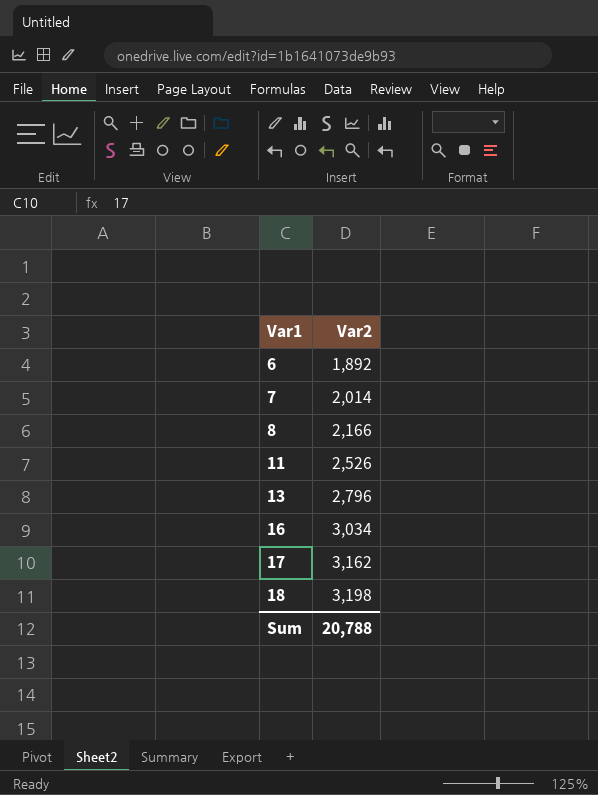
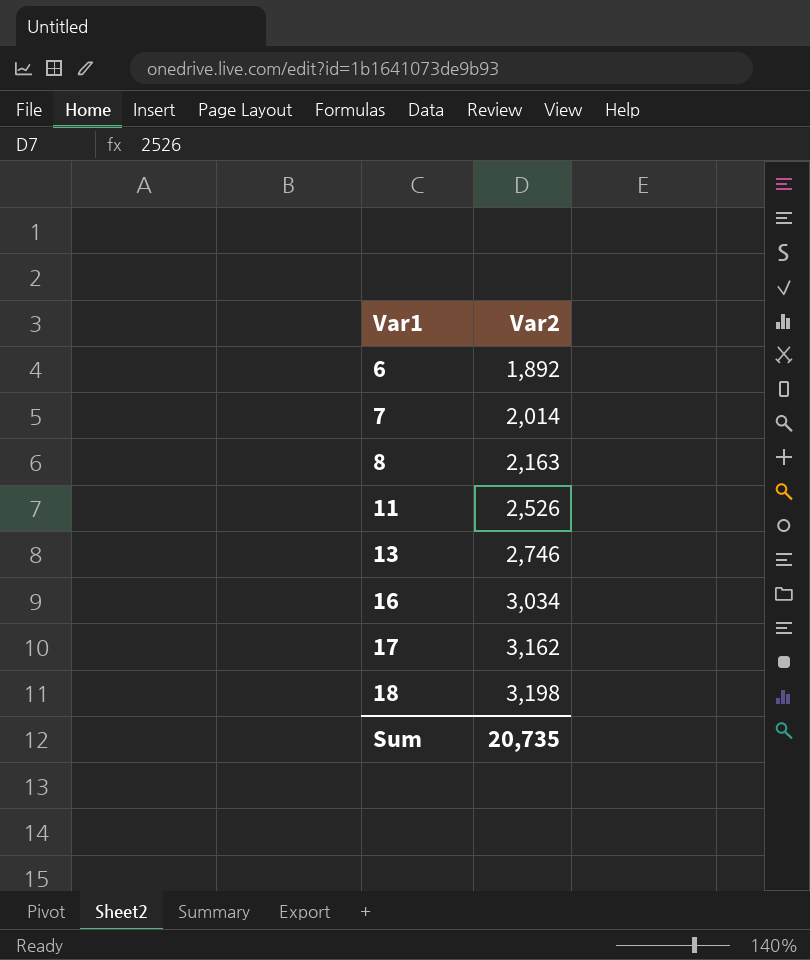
8 | Var2: 2,166 -> 2,163
13 | Var2: 2,796 -> 2,746
Sum | Var2: 20,788 -> 20,735

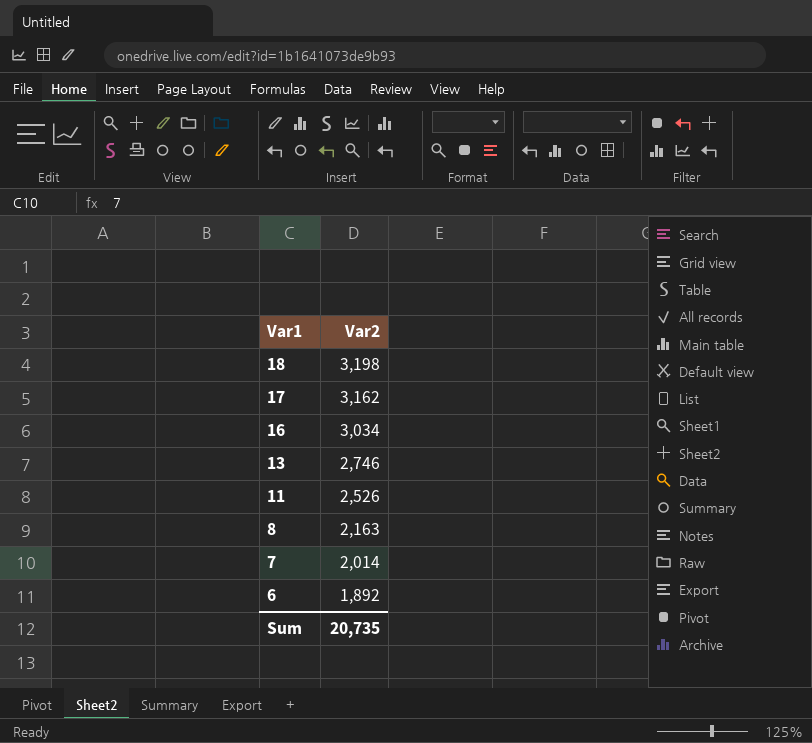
row order: Var1 ascending -> Var1 descending

